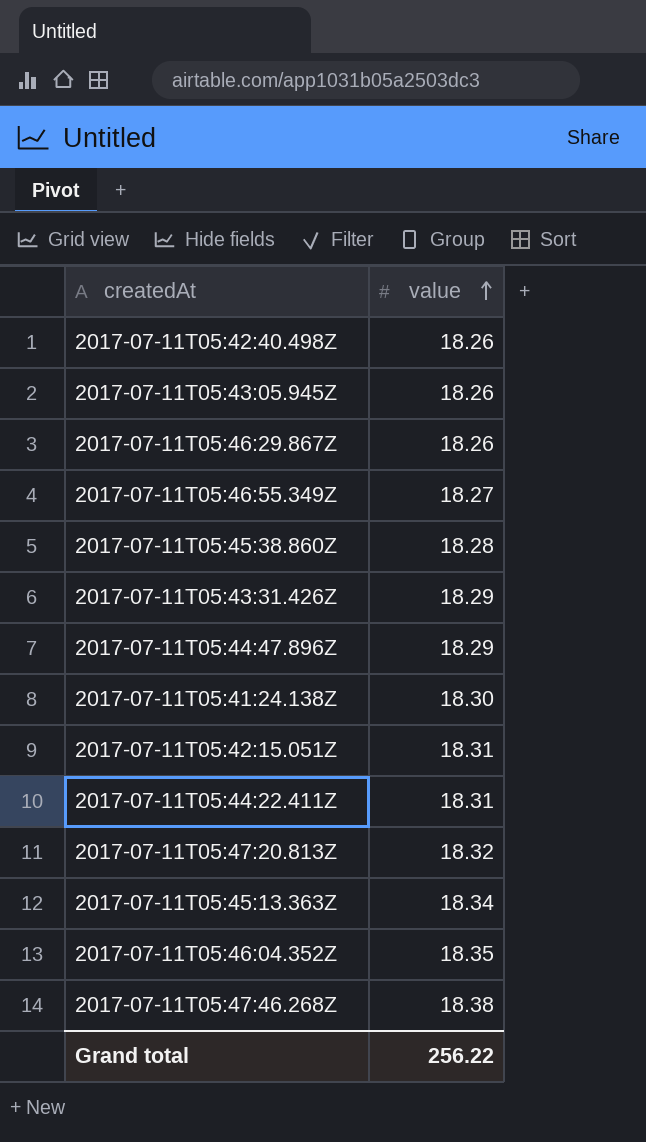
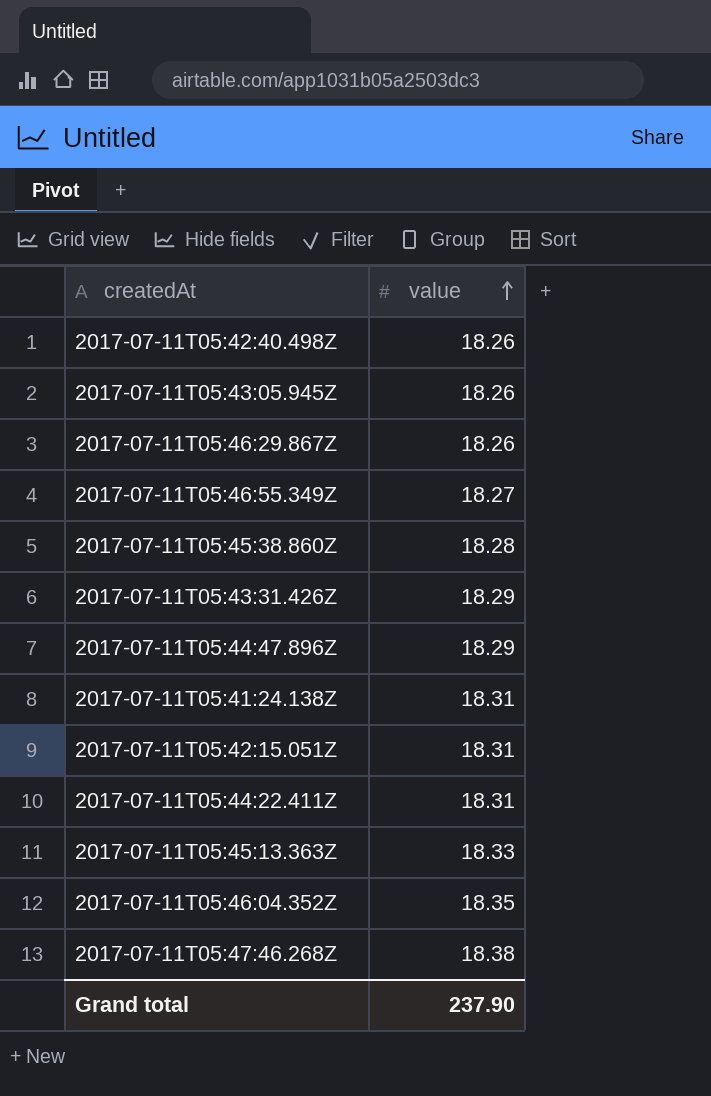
row 2017-07-11T05:47:20.813Z: 18.32 -> none
2017-07-11T05:41:24.138Z | value: 18.30 -> 18.31
2017-07-11T05:45:13.363Z | value: 18.34 -> 18.33
Grand total | value: 256.22 -> 237.90

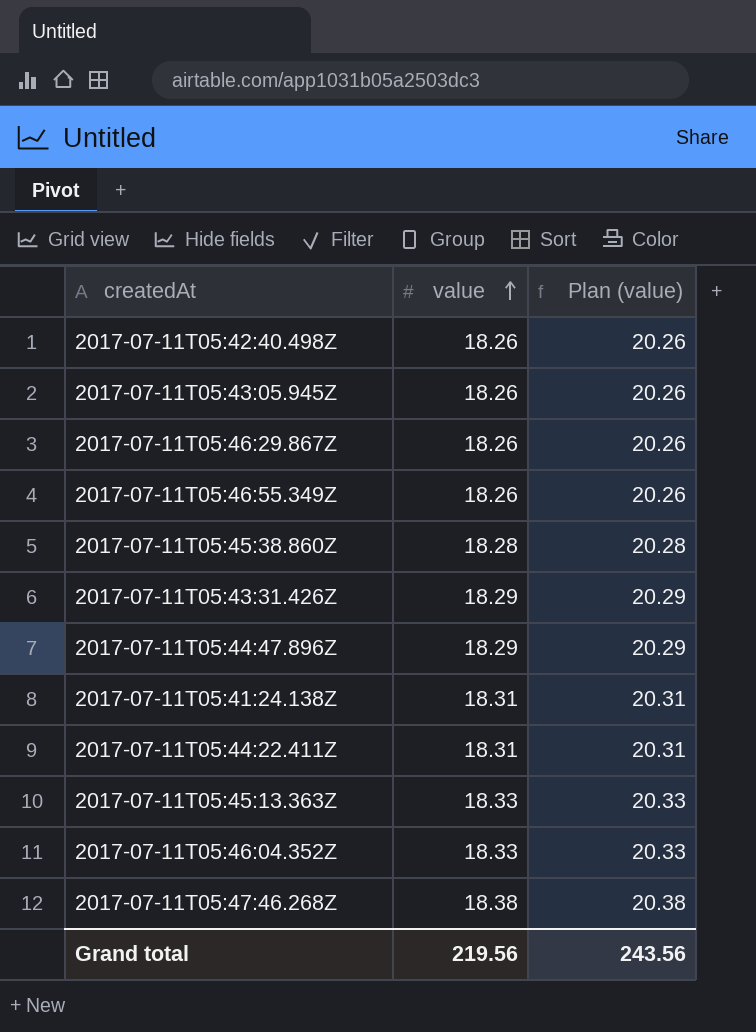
column Plan (value) | formula: none -> [value] + 2
row 2017-07-11T05:42:15.051Z: 18.31 -> none
2017-07-11T05:46:55.349Z | value: 18.27 -> 18.26
2017-07-11T05:46:04.352Z | value: 18.35 -> 18.33
Grand total | value: 237.90 -> 219.56

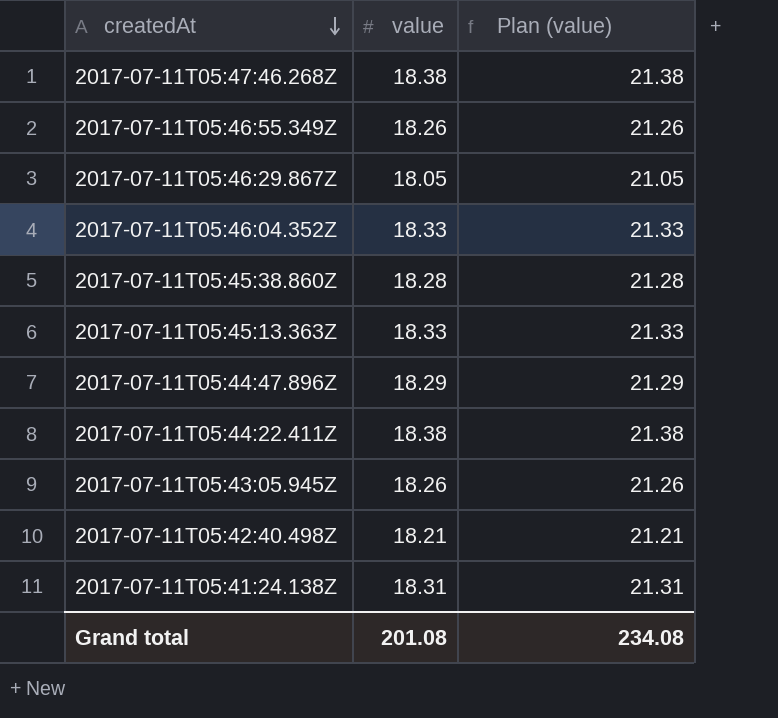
row order: value ascending -> createdAt descending
column Plan (value) | formula: [value] + 2 -> [value] + 3
row 2017-07-11T05:43:31.426Z: 18.29 | 20.29 -> none
2017-07-11T05:46:29.867Z | value: 18.26 -> 18.05
2017-07-11T05:44:22.411Z | value: 18.31 -> 18.38
2017-07-11T05:42:40.498Z | value: 18.26 -> 18.21
Grand total | value: 219.56 -> 201.08
Grand total | Plan (value): 243.56 -> 234.08

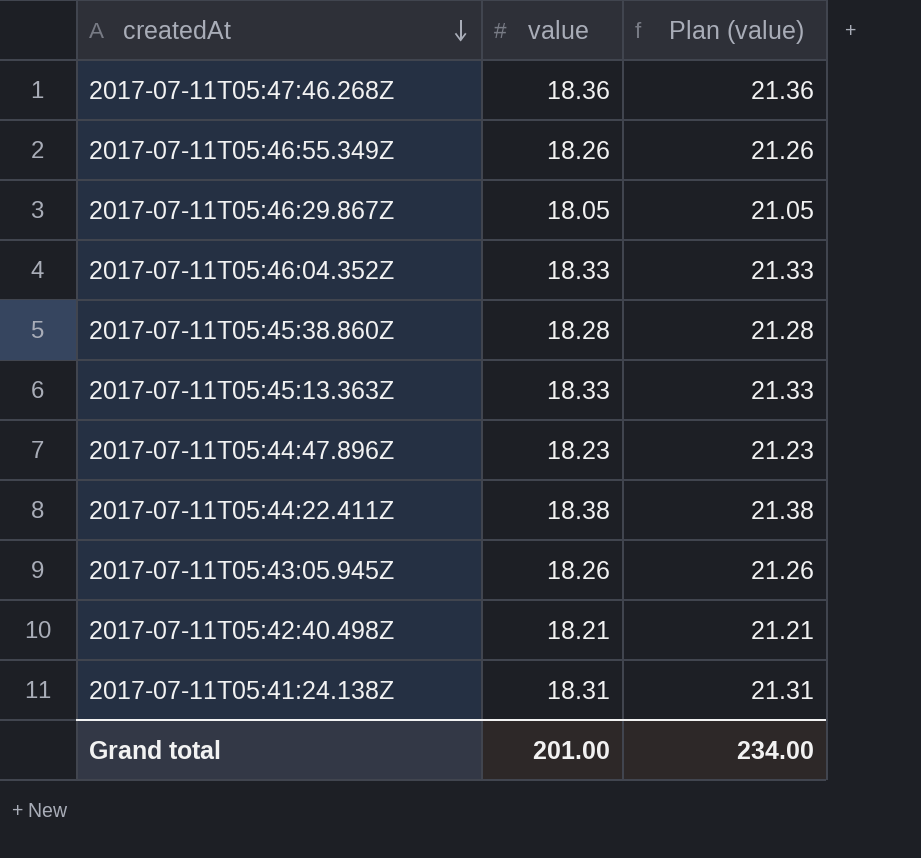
2017-07-11T05:47:46.268Z | value: 18.38 -> 18.36
2017-07-11T05:47:46.268Z | Plan (value): 21.38 -> 21.36
2017-07-11T05:44:47.896Z | value: 18.29 -> 18.23
2017-07-11T05:44:47.896Z | Plan (value): 21.29 -> 21.23
Grand total | value: 201.08 -> 201.00
Grand total | Plan (value): 234.08 -> 234.00

